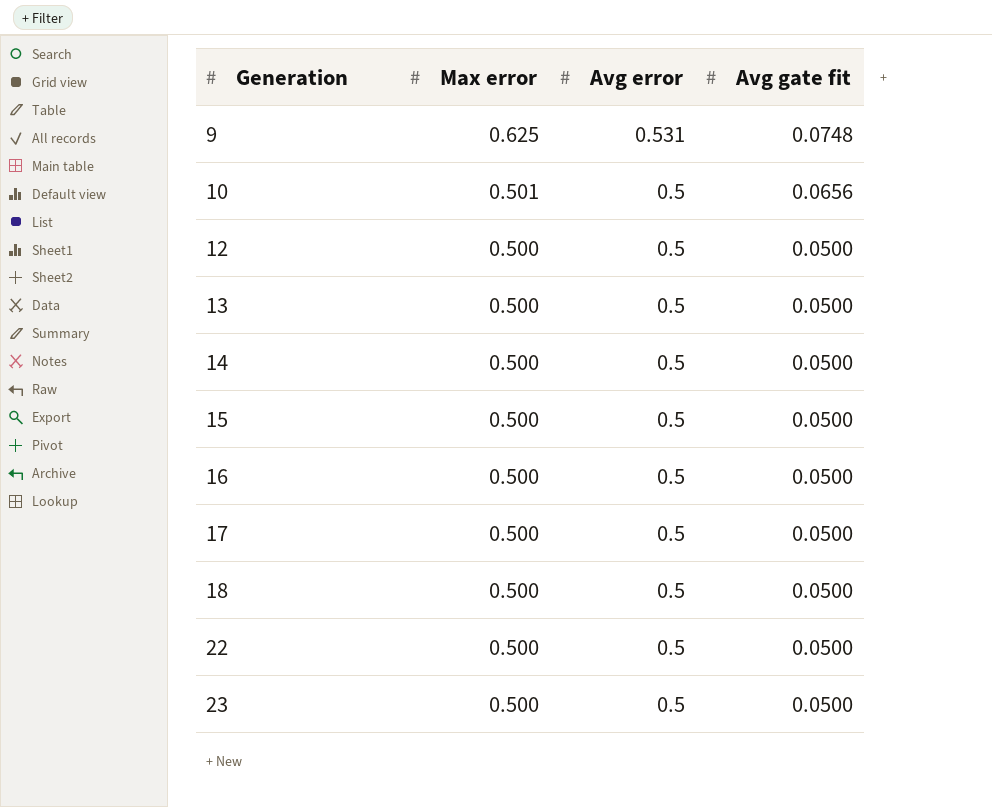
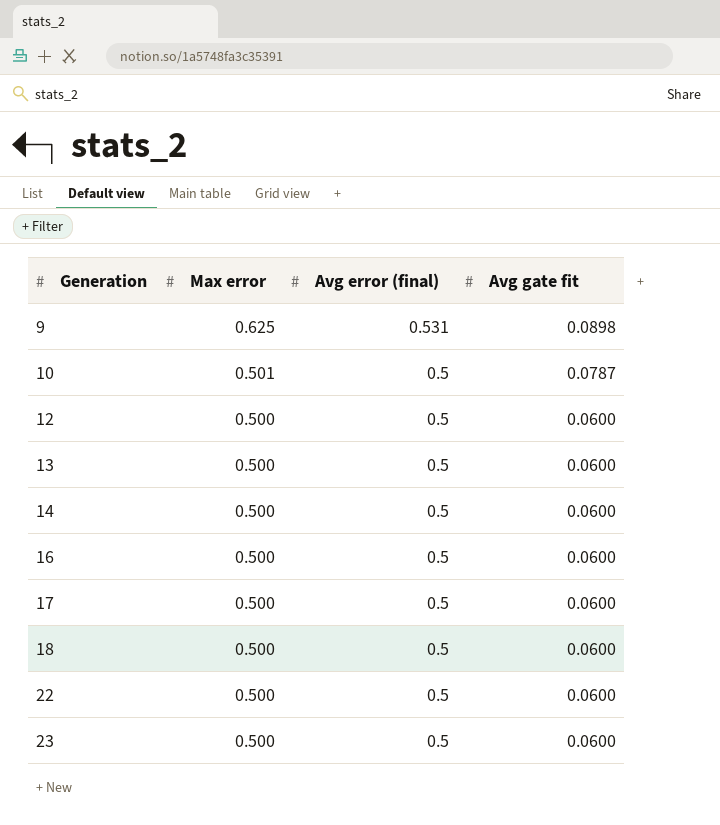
column name: Avg error -> Avg error (final)
row 15: 0.500 | 0.5 | 0.0500 -> none
9 | Avg gate fit: 0.0748 -> 0.0898
10 | Avg gate fit: 0.0656 -> 0.0787
12 | Avg gate fit: 0.0500 -> 0.0600
13 | Avg gate fit: 0.0500 -> 0.0600
14 | Avg gate fit: 0.0500 -> 0.0600
16 | Avg gate fit: 0.0500 -> 0.0600
17 | Avg gate fit: 0.0500 -> 0.0600
18 | Avg gate fit: 0.0500 -> 0.0600
22 | Avg gate fit: 0.0500 -> 0.0600
23 | Avg gate fit: 0.0500 -> 0.0600

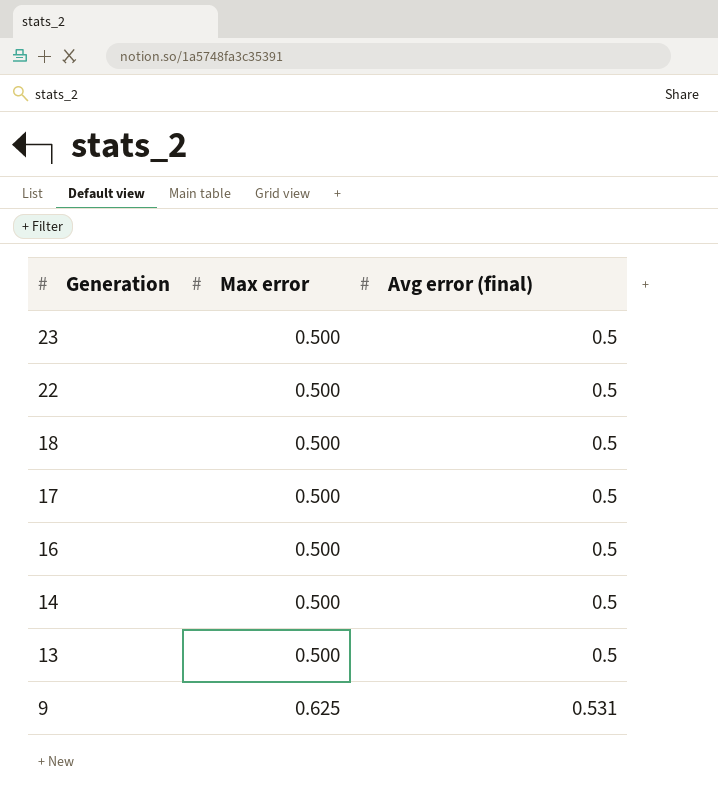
row order: Generation ascending -> Generation descending
column Avg gate fit | position: 4 -> none
row 10: 0.501 | 0.5 | 0.0787 -> none
row 12: 0.500 | 0.5 | 0.0600 -> none

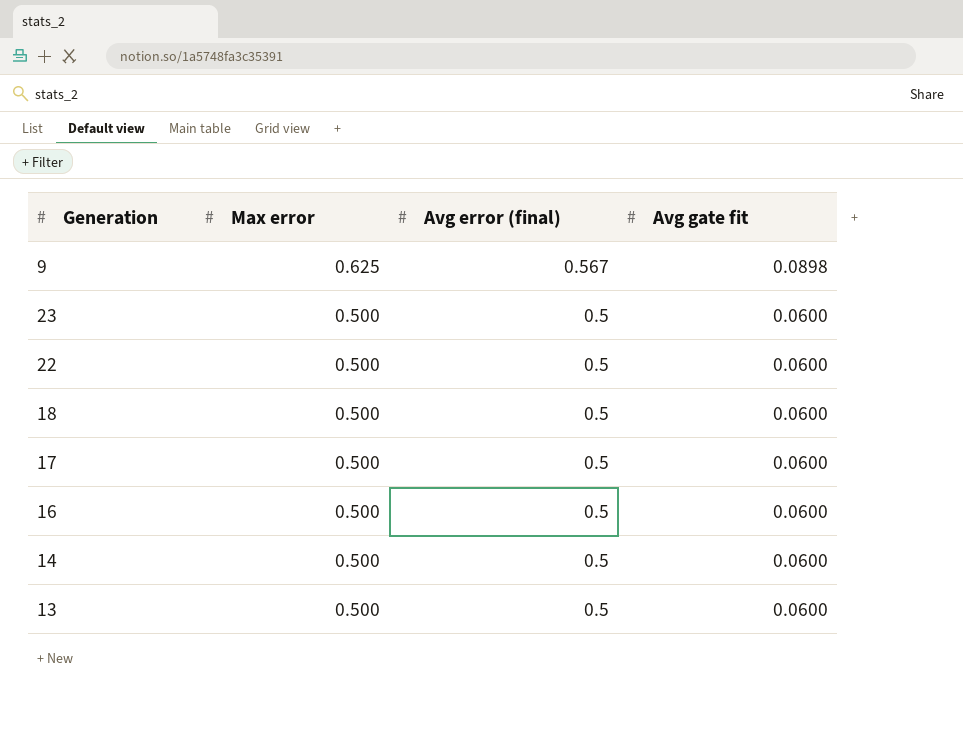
row order: Generation descending -> Max error descending
column Avg gate fit | position: none -> 4
9 | Avg error (final): 0.531 -> 0.567

